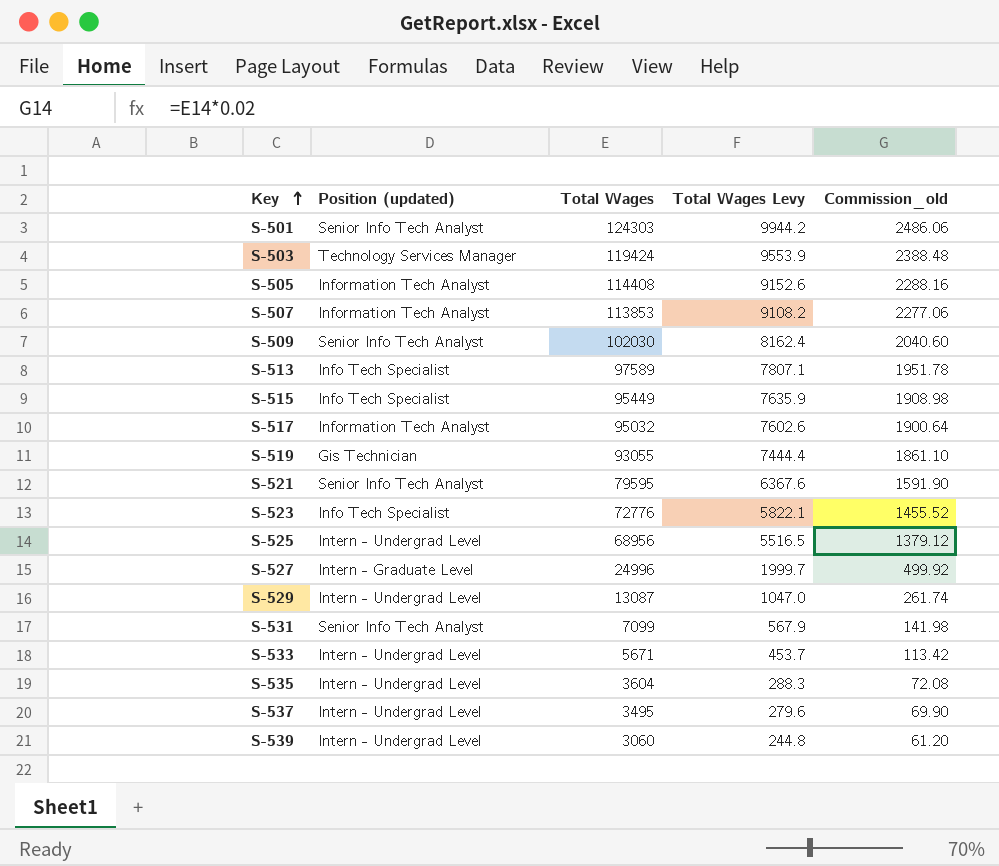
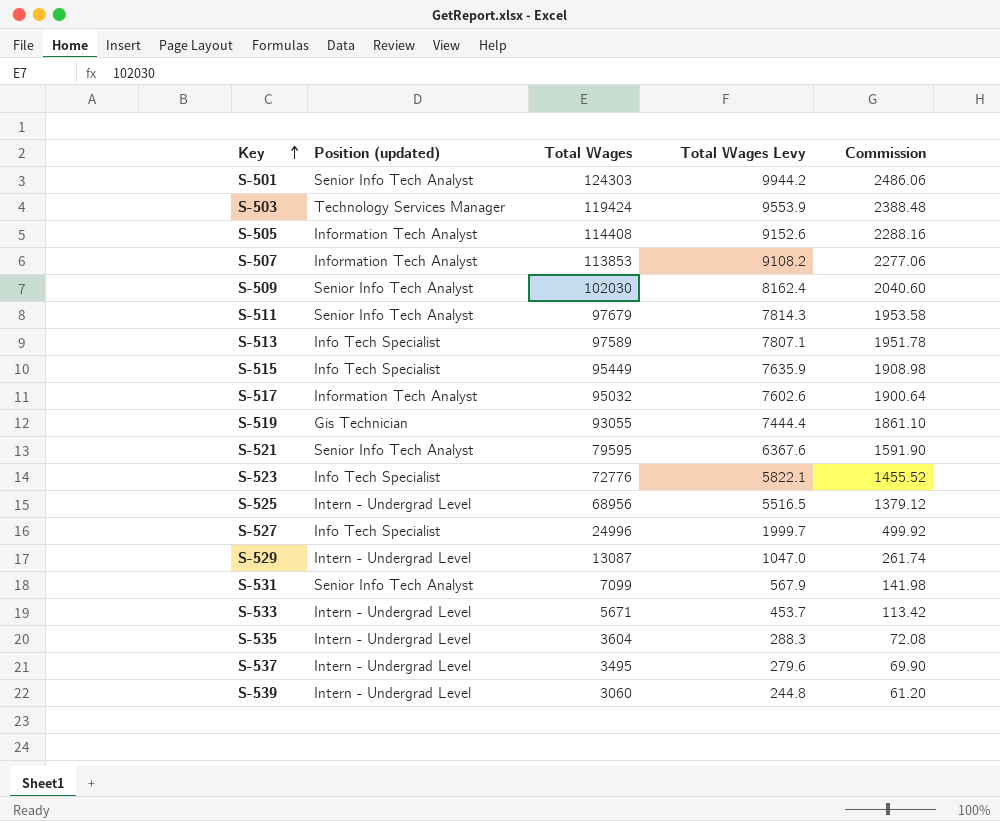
column name: Commission_old -> Commission
row S-511: none -> Senior Info Tech Analyst | 97679 | 7814.3 | 1953.58
S-527 | Position (updated): Intern - Graduate Level -> Info Tech Specialist

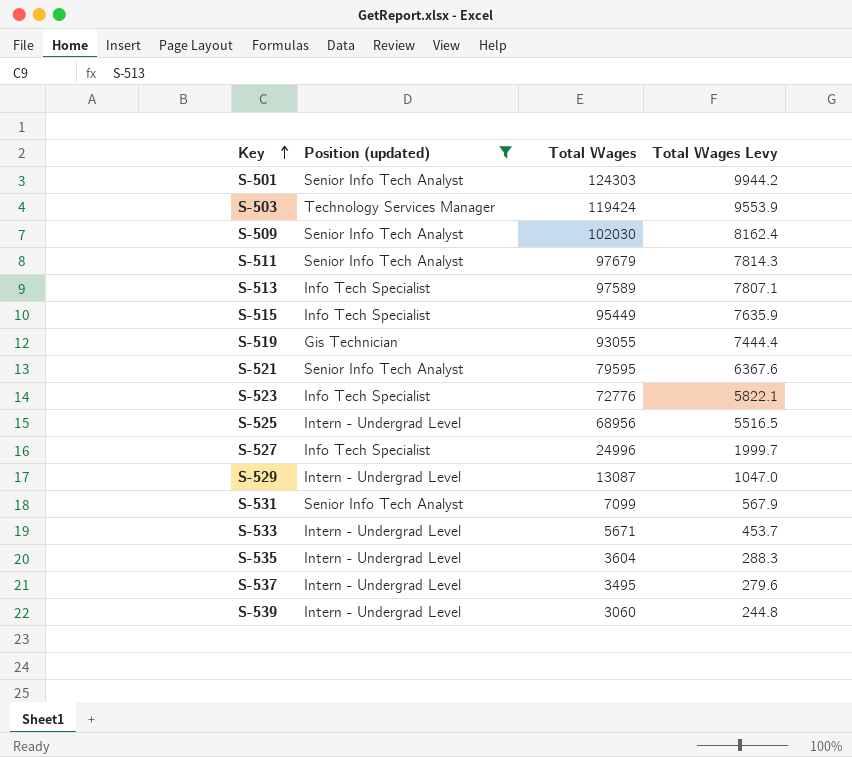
filter: none -> Position (updated) != Information Tech Analyst
column Commission | formula: [Total Wages] * 0.02 -> none

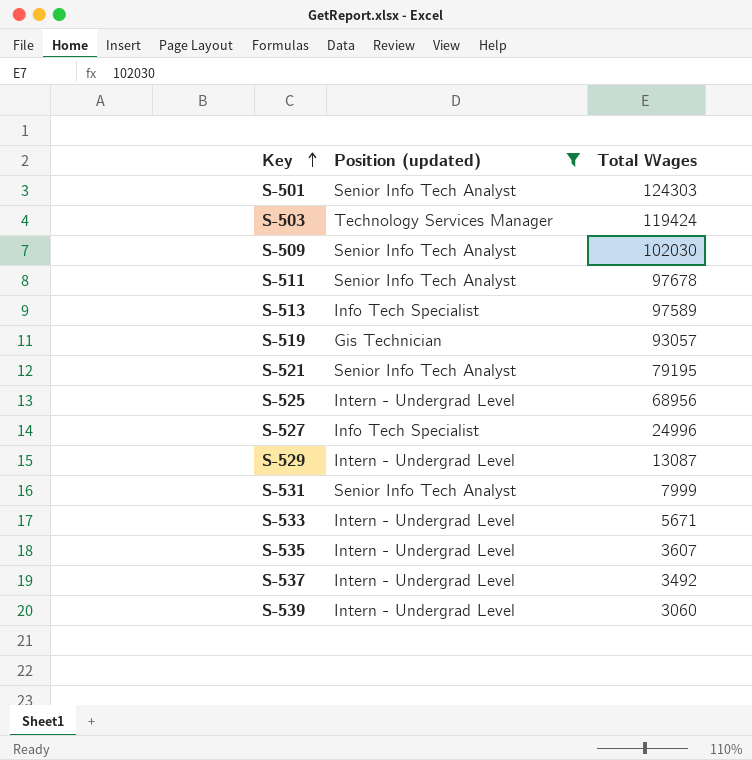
column Total Wages Levy | formula: [Total Wages] * 0.08 -> none
row S-515: Info Tech Specialist | 95449 | 7635.9 -> none
row S-523: Info Tech Specialist | 72776 | 5822.1 -> none
S-511 | Total Wages: 97679 -> 97678
S-519 | Total Wages: 93055 -> 93057
S-521 | Total Wages: 79595 -> 79195
S-531 | Total Wages: 7099 -> 7999
S-535 | Total Wages: 3604 -> 3607
S-537 | Total Wages: 3495 -> 3492

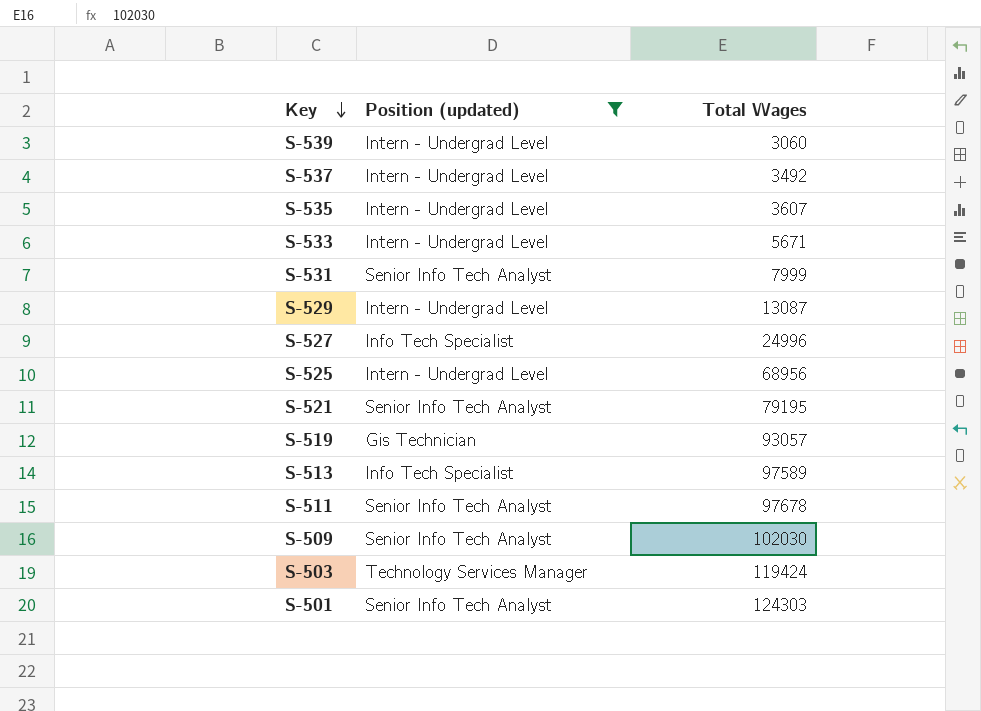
row order: Key ascending -> Key descending

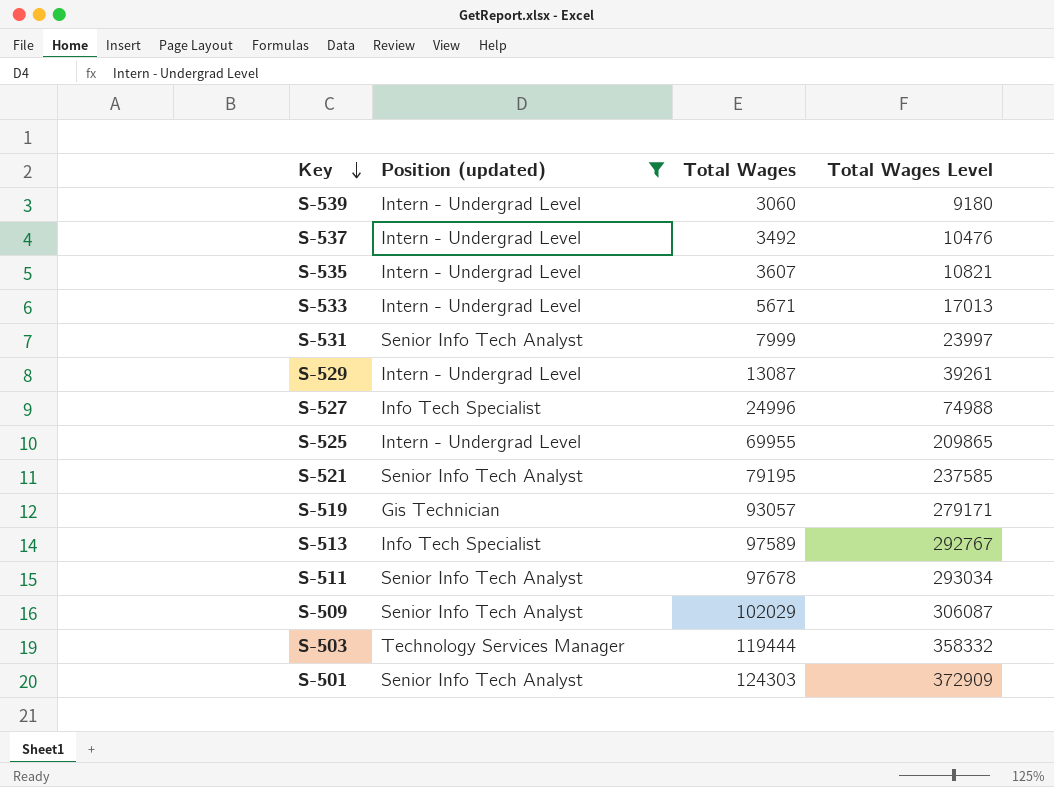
column Total Wages Level | formula: none -> [Total Wages] * 3
S-525 | Total Wages: 68956 -> 69955
S-509 | Total Wages: 102030 -> 102029
S-503 | Total Wages: 119424 -> 119444

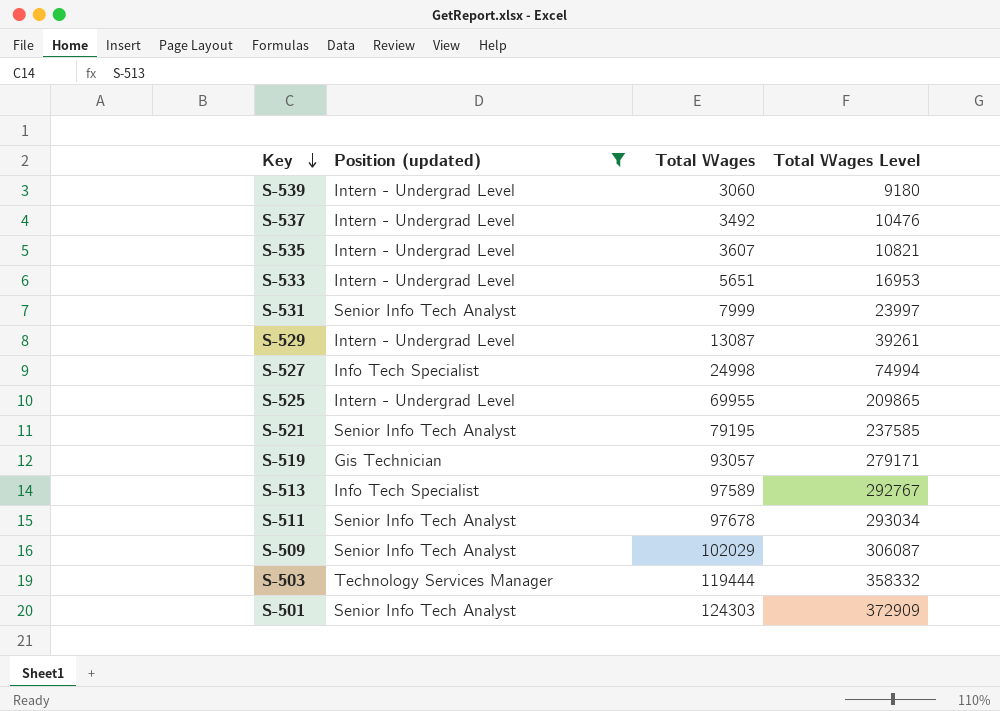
S-533 | Total Wages: 5671 -> 5651
S-533 | Total Wages Level: 17013 -> 16953
S-527 | Total Wages: 24996 -> 24998
S-527 | Total Wages Level: 74988 -> 74994

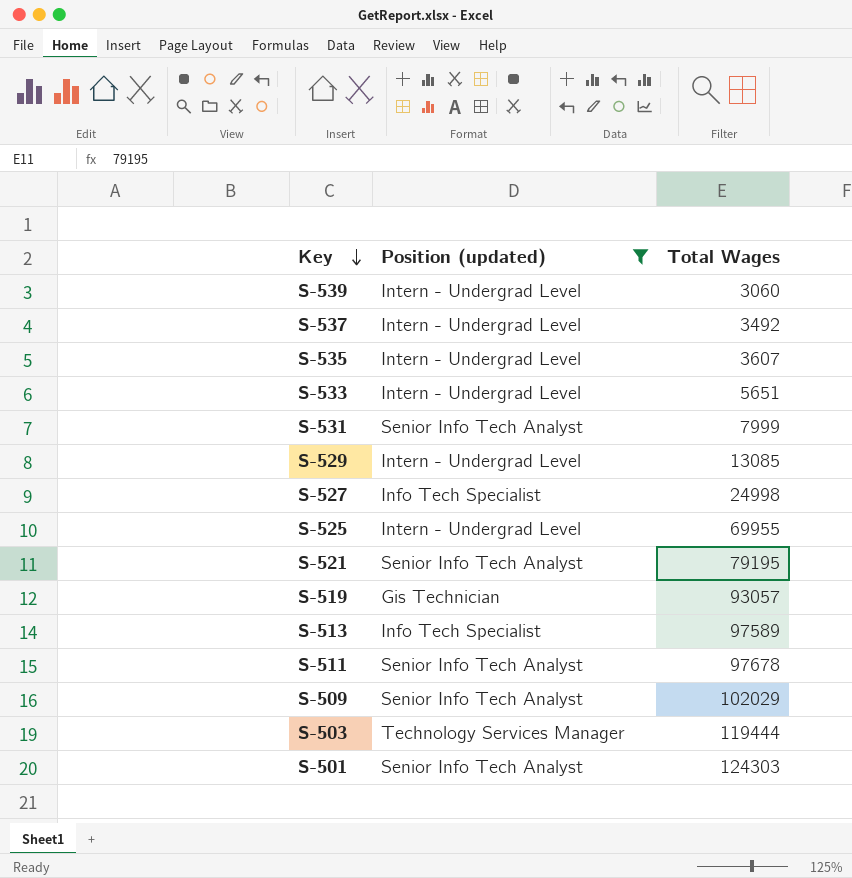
column Total Wages Level | formula: [Total Wages] * 3 -> none
S-529 | Total Wages: 13087 -> 13085

